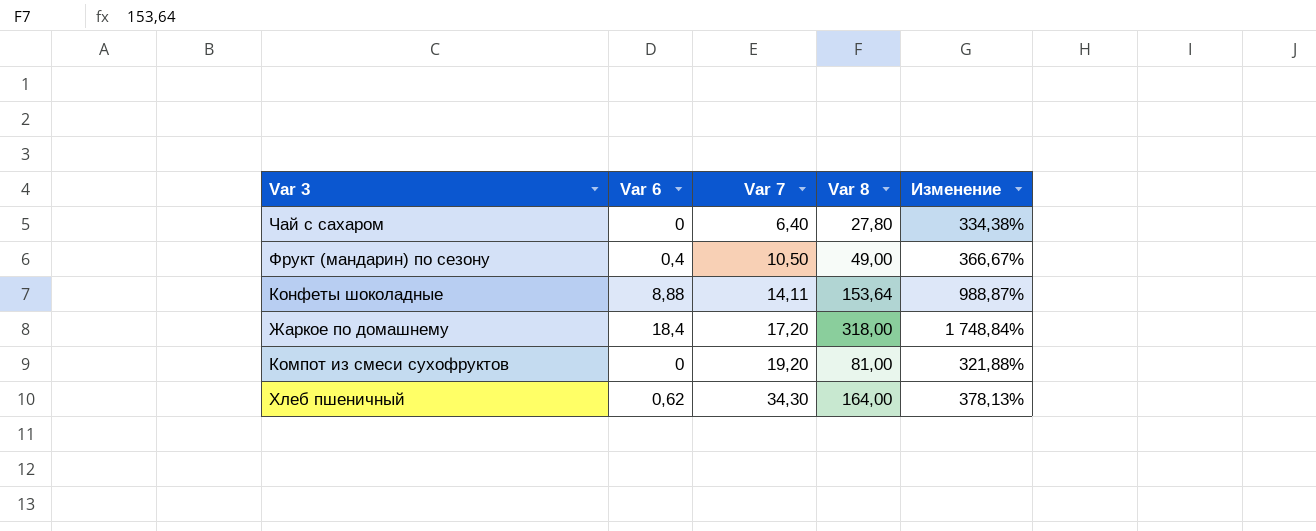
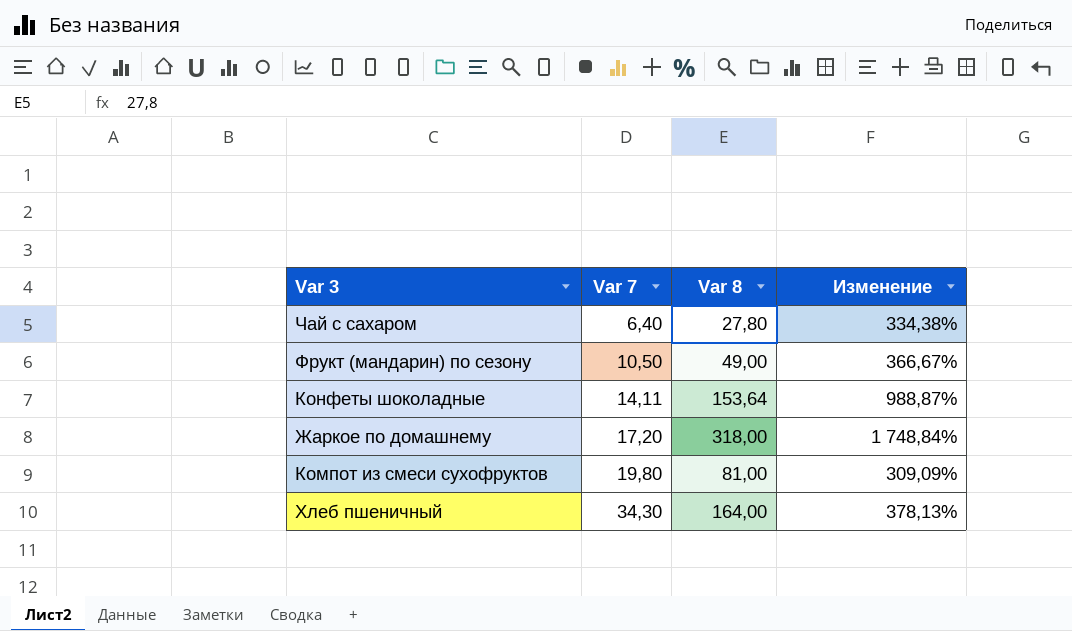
column Var 6 | position: 2 -> none
Компот из смеси сухофруктов | Var 7: 19,20 -> 19,80
Компот из смеси сухофруктов | Изменение: 321,88% -> 309,09%

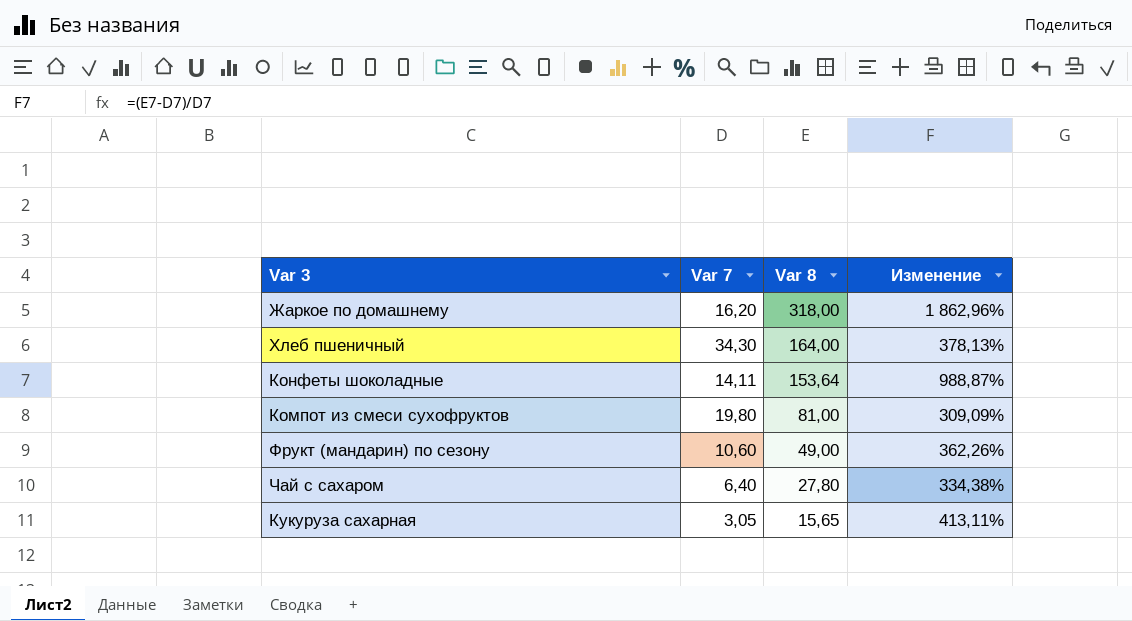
row order: Var 7 ascending -> Var 8 descending
Жаркое по домашнему | Var 7: 17,20 -> 16,20
Жаркое по домашнему | Изменение: 1 748,84% -> 1 862,96%
Фрукт (мандарин) по сезону | Var 7: 10,50 -> 10,60
Фрукт (мандарин) по сезону | Изменение: 366,67% -> 362,26%
row Кукуруза сахарная: none -> 3,05 | 15,65 | 413,11%

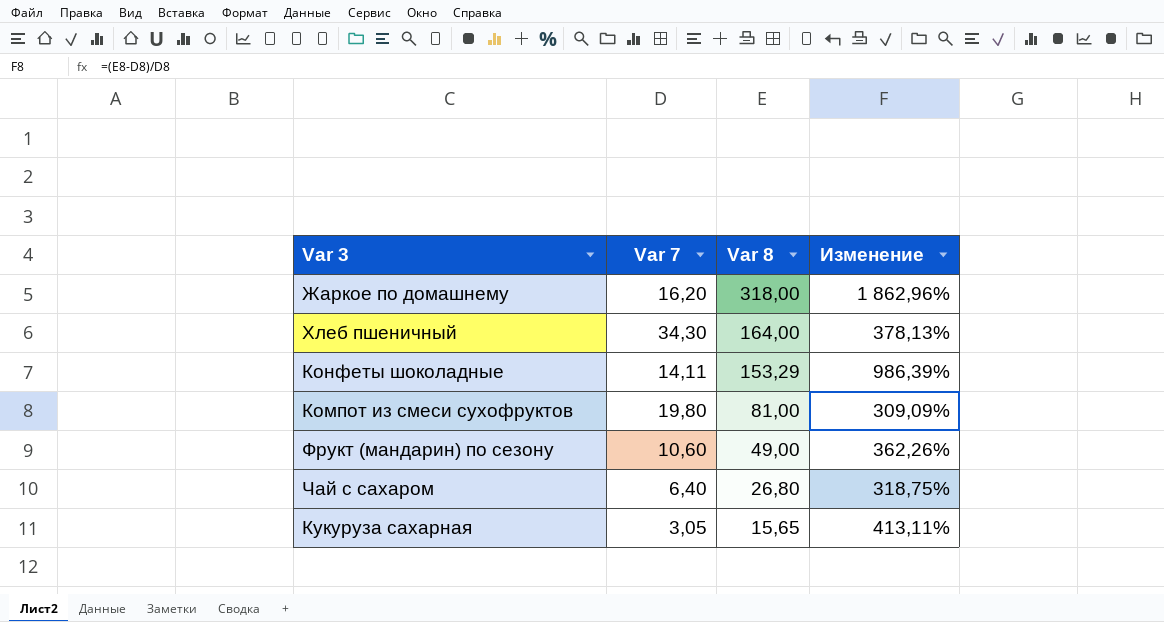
Конфеты шоколадные | Var 8: 153,64 -> 153,29
Конфеты шоколадные | Изменение: 988,87% -> 986,39%
Чай с сахаром | Var 8: 27,80 -> 26,80
Чай с сахаром | Изменение: 334,38% -> 318,75%

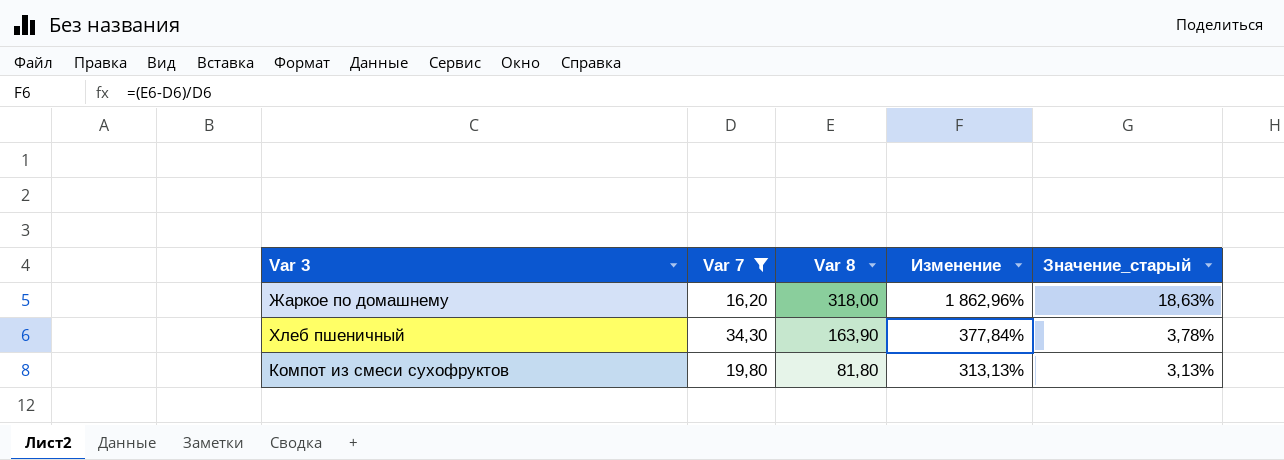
filter: none -> Var 7 >= 16,20
column Значение_старый | formula: none -> [Изменение] * 0,01
Хлеб пшеничный | Var 8: 164,00 -> 163,90
Хлеб пшеничный | Изменение: 378,13% -> 377,84%
Компот из смеси сухофруктов | Var 8: 81,00 -> 81,80
Компот из смеси сухофруктов | Изменение: 309,09% -> 313,13%

